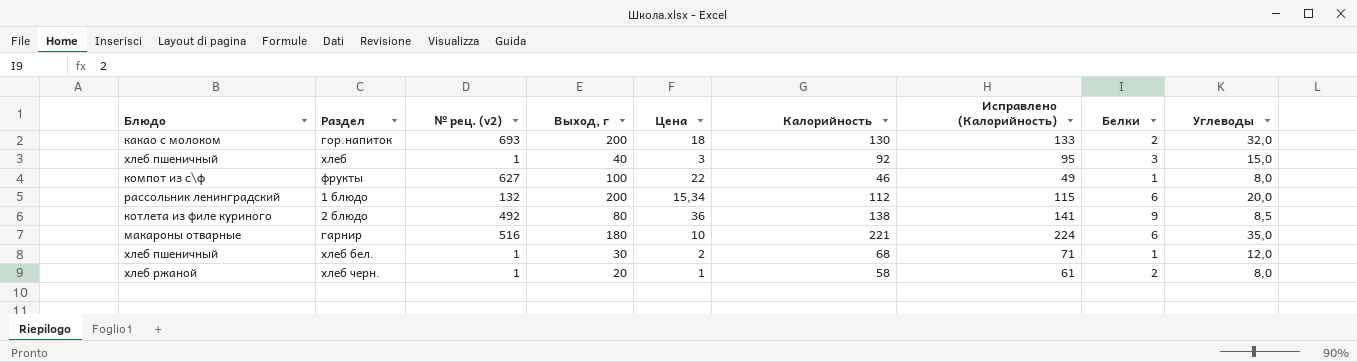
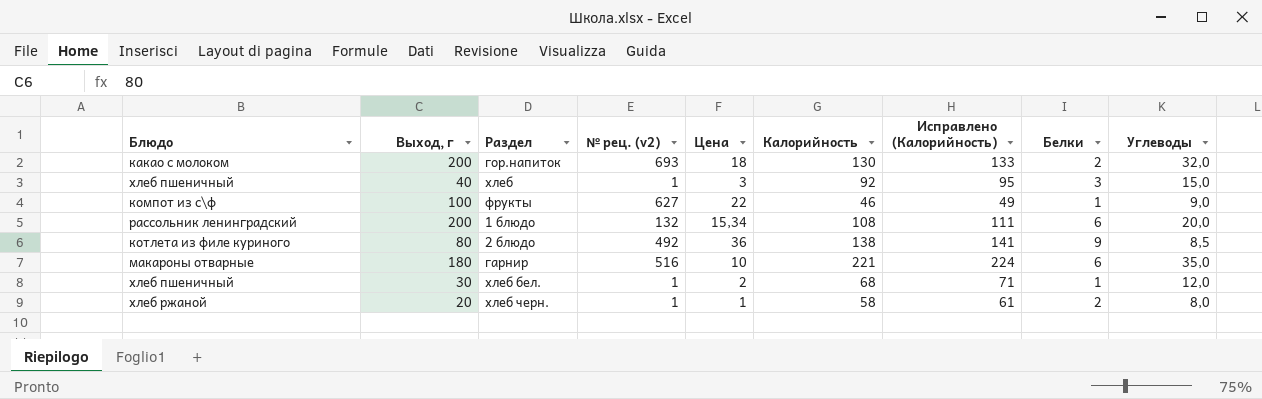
column Выход, г | position: 4 -> 2
фрукты | Углеводы: 8,0 -> 9,0
1 блюдо | Калорийность: 112 -> 108
1 блюдо | Исправлено (Калорийность): 115 -> 111

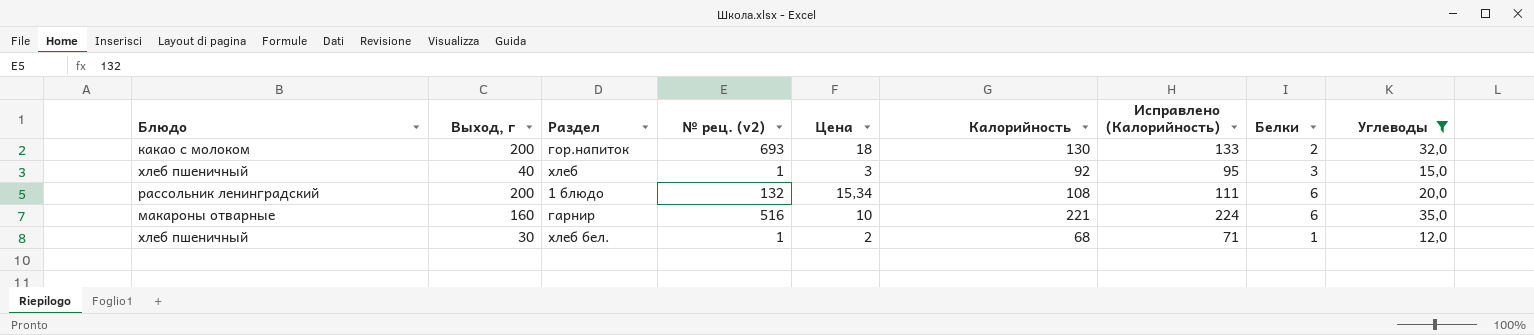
filter: none -> Углеводы >= 12,0
гарнир | Выход, г: 180 -> 160

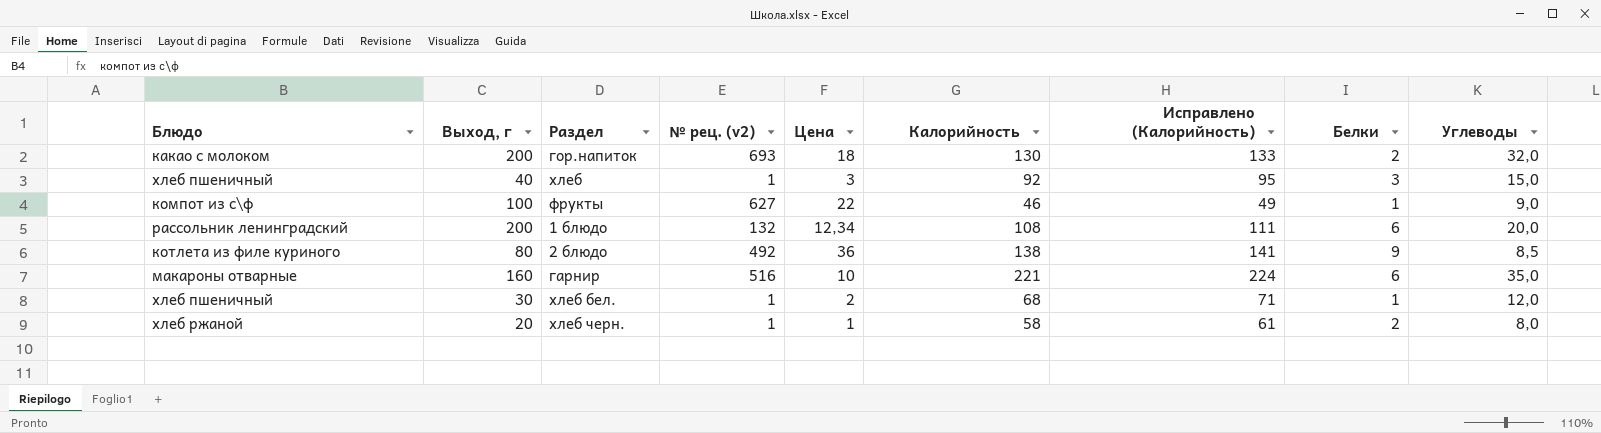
filter: Углеводы >= 12,0 -> none
1 блюдо | Цена: 15,34 -> 12,34

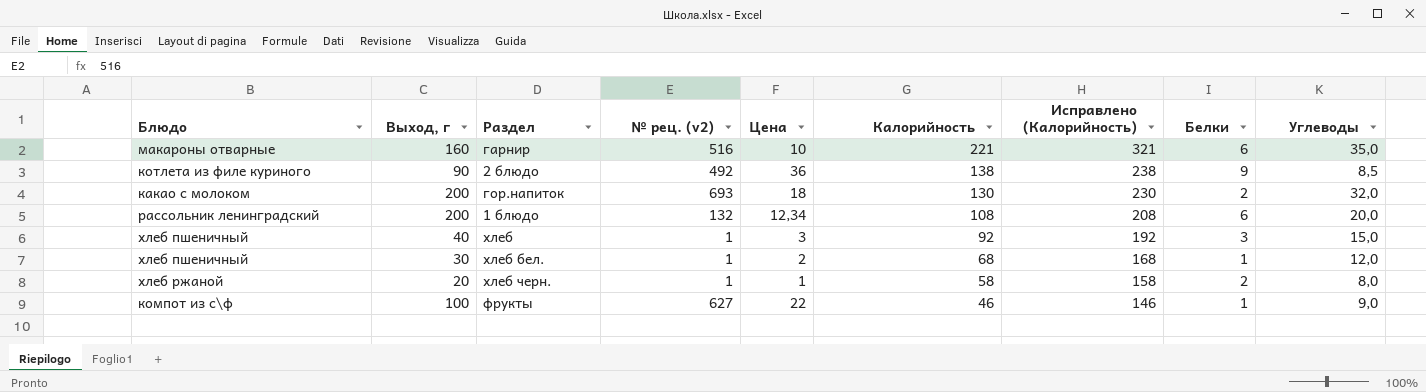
row order: none -> Калорийность descending
column Исправлено (Калорийность) | formula: [Калорийность] + 3 -> [Калорийность] + 100
2 блюдо | Выход, г: 80 -> 90

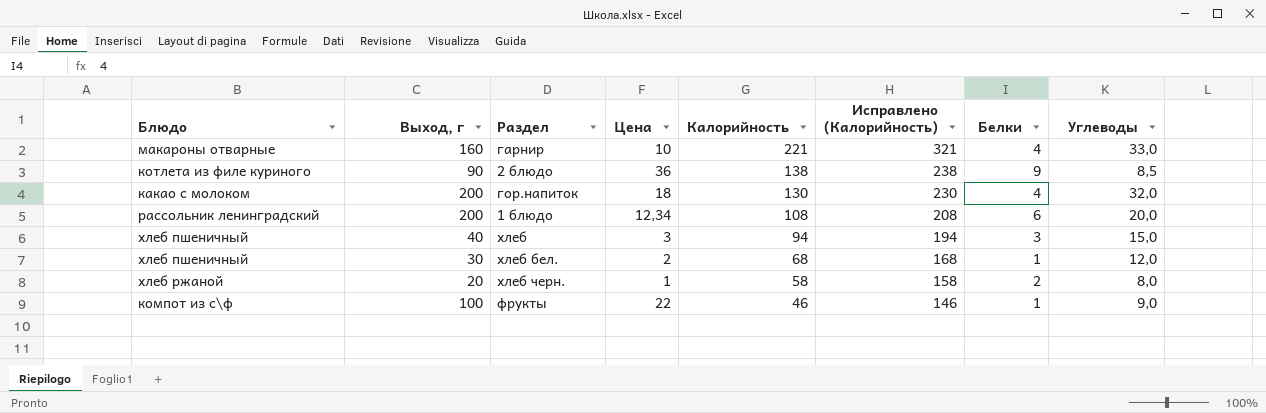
column № рец. (v2) | position: 4 -> none
гарнир | Белки: 6 -> 4
гарнир | Углеводы: 35,0 -> 33,0
гор.напиток | Белки: 2 -> 4
хлеб | Калорийность: 92 -> 94
хлеб | Исправлено (Калорийность): 192 -> 194

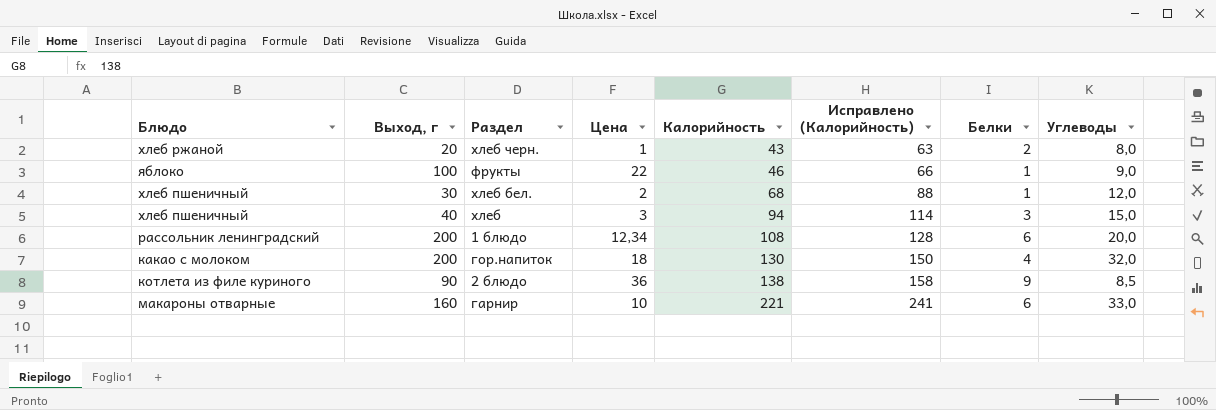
row order: Калорийность descending -> Калорийность ascending
column Исправлено (Калорийность) | formula: [Калорийность] + 100 -> [Калорийность] + 20
хлеб черн. | Калорийность: 58 -> 43
фрукты | Блюдо: компот из с\ф -> яблоко
гарнир | Белки: 4 -> 6

